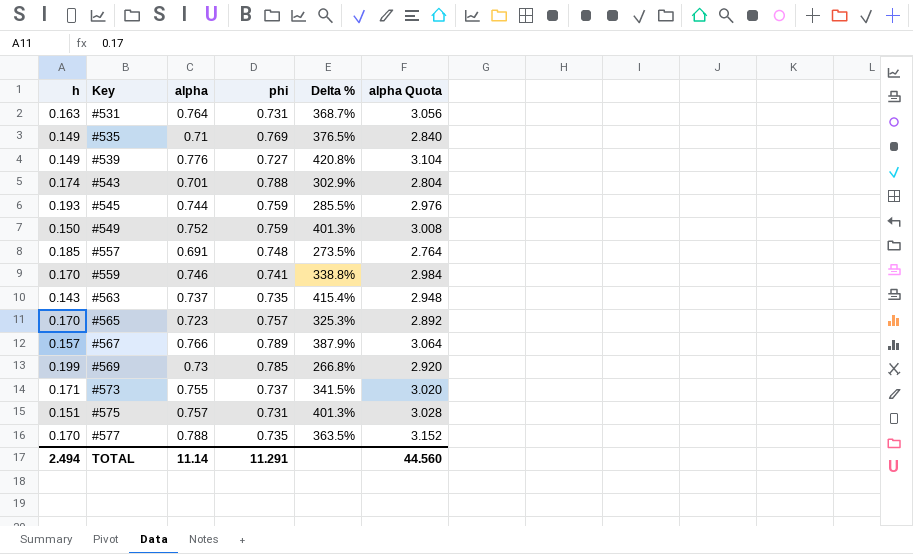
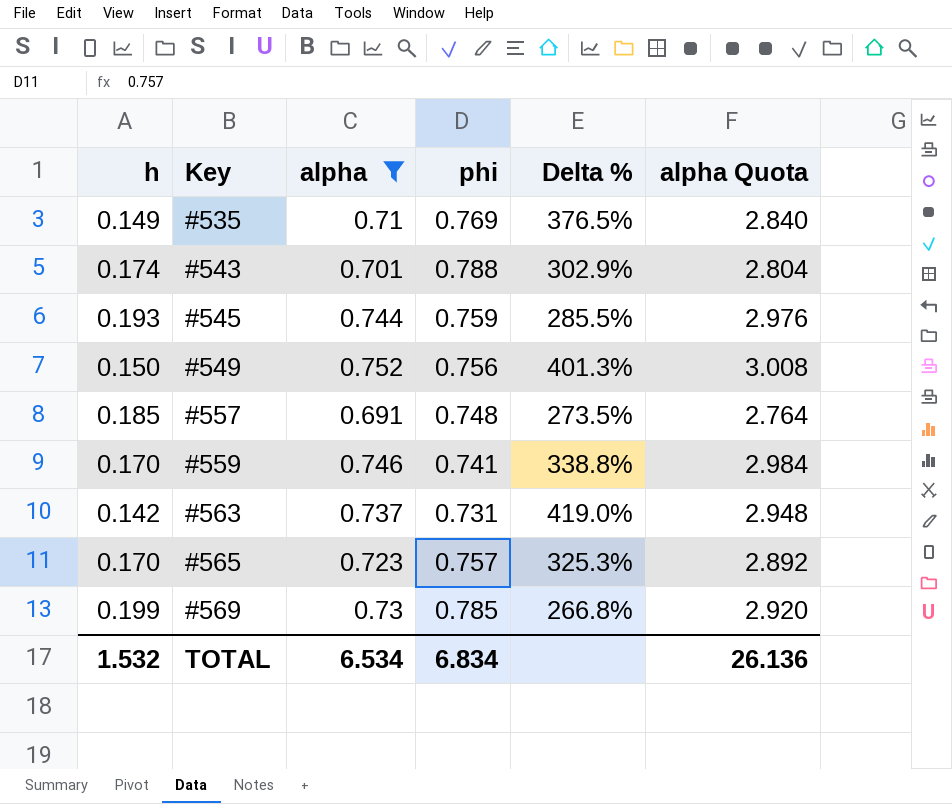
filter: none -> alpha <= 0.752
#549 | phi: 0.759 -> 0.756
#563 | h: 0.143 -> 0.142
#563 | phi: 0.735 -> 0.731
#563 | Delta %: 415.4% -> 419.0%
TOTAL | h: 2.494 -> 1.532
TOTAL | alpha: 11.14 -> 6.534
TOTAL | phi: 11.291 -> 6.834
TOTAL | alpha Quota: 44.560 -> 26.136

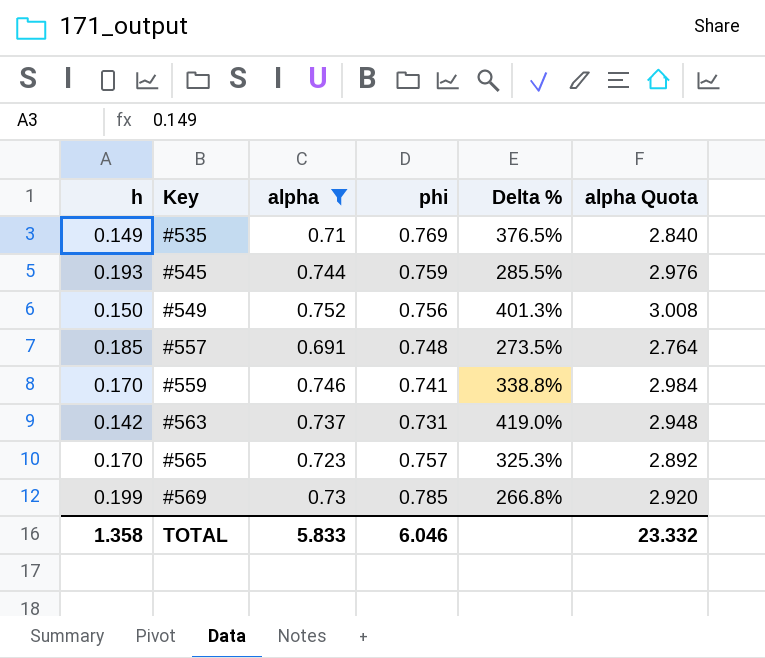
row #543: 0.174 | 0.701 | 0.788 | 302.9% | 2.804 -> none
TOTAL | h: 1.532 -> 1.358
TOTAL | alpha: 6.534 -> 5.833
TOTAL | phi: 6.834 -> 6.046
TOTAL | alpha Quota: 26.136 -> 23.332

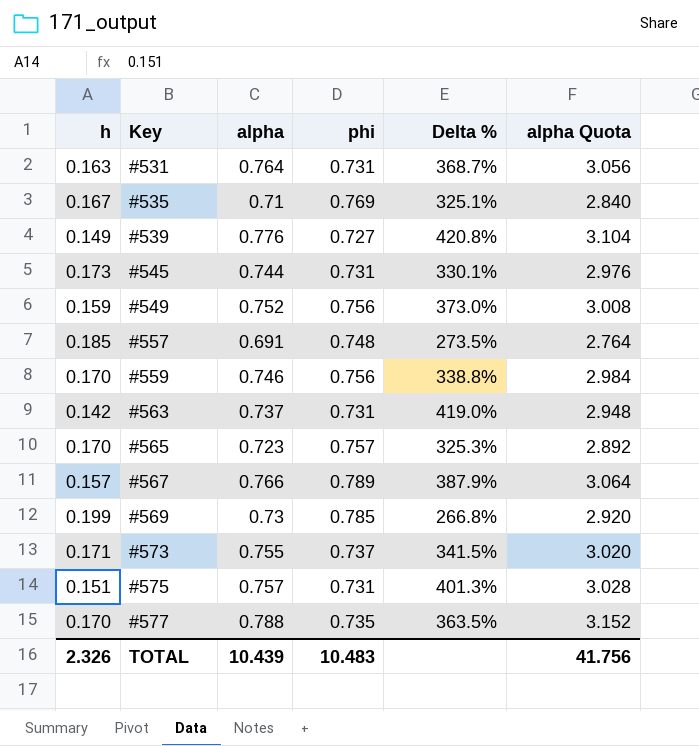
filter: alpha <= 0.752 -> none
#535 | h: 0.149 -> 0.167
#535 | Delta %: 376.5% -> 325.1%
#545 | h: 0.193 -> 0.173
#545 | phi: 0.759 -> 0.731
#545 | Delta %: 285.5% -> 330.1%
#549 | h: 0.150 -> 0.159
#549 | Delta %: 401.3% -> 373.0%
#559 | phi: 0.741 -> 0.756
TOTAL | h: 1.358 -> 2.326
TOTAL | alpha: 5.833 -> 10.439
TOTAL | phi: 6.046 -> 10.483
TOTAL | alpha Quota: 23.332 -> 41.756

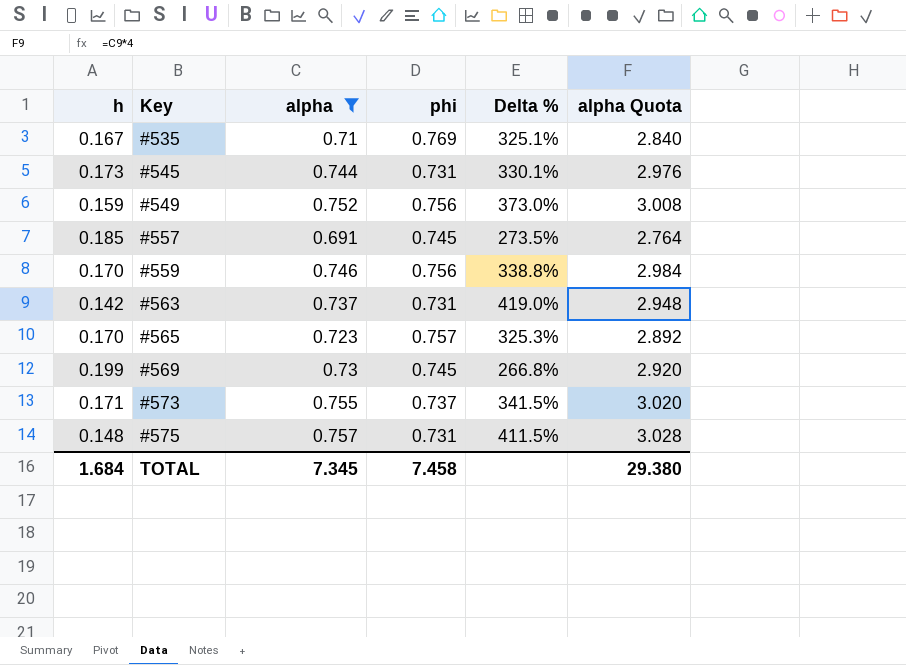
filter: none -> alpha <= 0.757
#557 | phi: 0.748 -> 0.745
#569 | phi: 0.785 -> 0.745
#575 | h: 0.151 -> 0.148
#575 | Delta %: 401.3% -> 411.5%
TOTAL | h: 2.326 -> 1.684
TOTAL | alpha: 10.439 -> 7.345
TOTAL | phi: 10.483 -> 7.458
TOTAL | alpha Quota: 41.756 -> 29.380

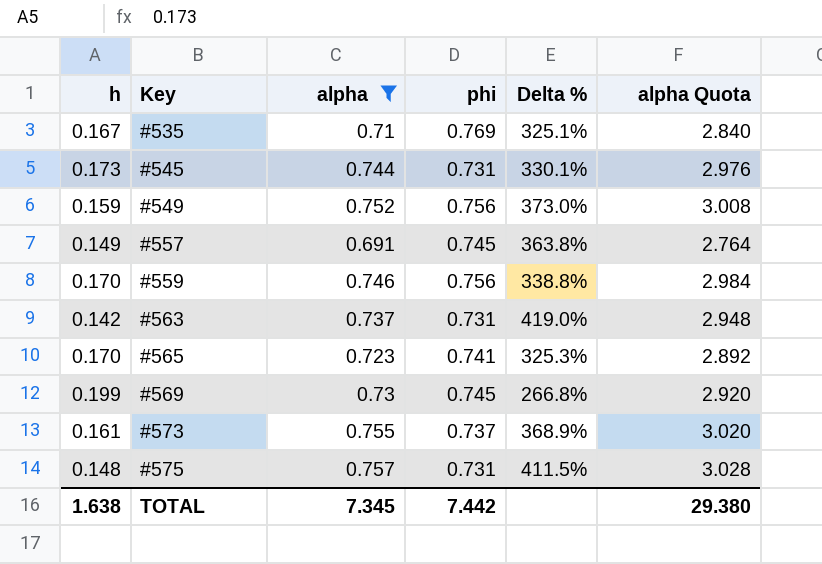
#557 | h: 0.185 -> 0.149
#557 | Delta %: 273.5% -> 363.8%
#565 | phi: 0.757 -> 0.741
#573 | h: 0.171 -> 0.161
#573 | Delta %: 341.5% -> 368.9%
TOTAL | h: 1.684 -> 1.638
TOTAL | phi: 7.458 -> 7.442

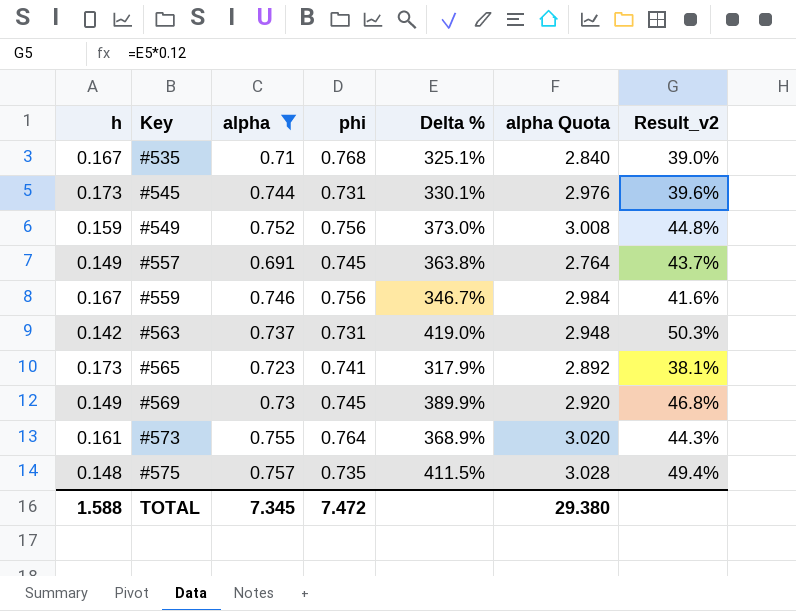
column Result_v2 | formula: none -> [Delta %] * 0.12
#535 | phi: 0.769 -> 0.768
#559 | h: 0.170 -> 0.167
#559 | Delta %: 338.8% -> 346.7%
#565 | h: 0.170 -> 0.173
#565 | Delta %: 325.3% -> 317.9%
#569 | h: 0.199 -> 0.149
#569 | Delta %: 266.8% -> 389.9%
#573 | phi: 0.737 -> 0.764
#575 | phi: 0.731 -> 0.735
TOTAL | h: 1.638 -> 1.588
TOTAL | phi: 7.442 -> 7.472

